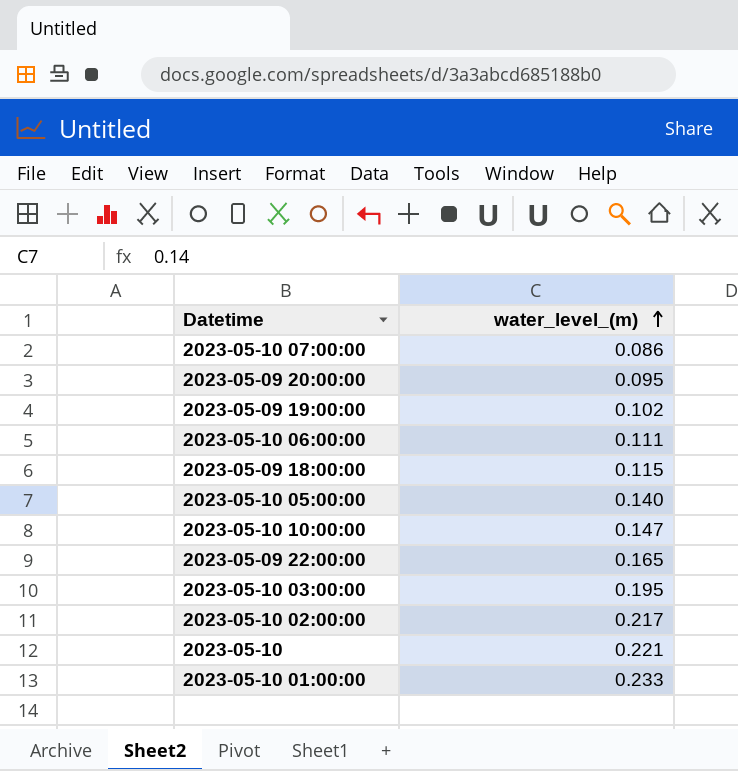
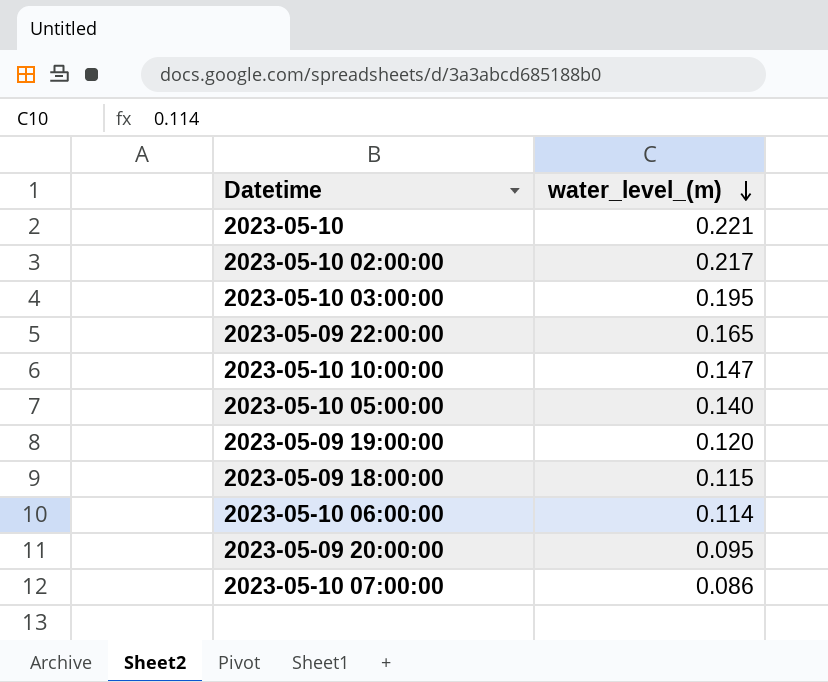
row order: water_level_(m) ascending -> water_level_(m) descending
row 2023-05-10 01:00:00: 0.233 -> none
2023-05-09 19:00:00 | water_level_(m): 0.102 -> 0.120
2023-05-10 06:00:00 | water_level_(m): 0.111 -> 0.114

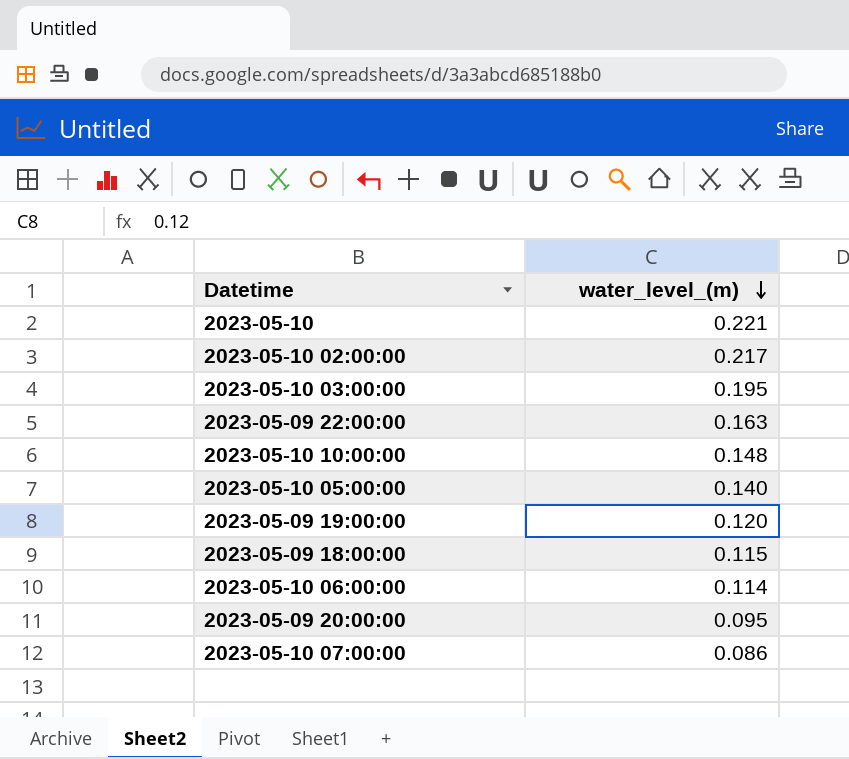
2023-05-09 22:00:00 | water_level_(m): 0.165 -> 0.163
2023-05-10 10:00:00 | water_level_(m): 0.147 -> 0.148

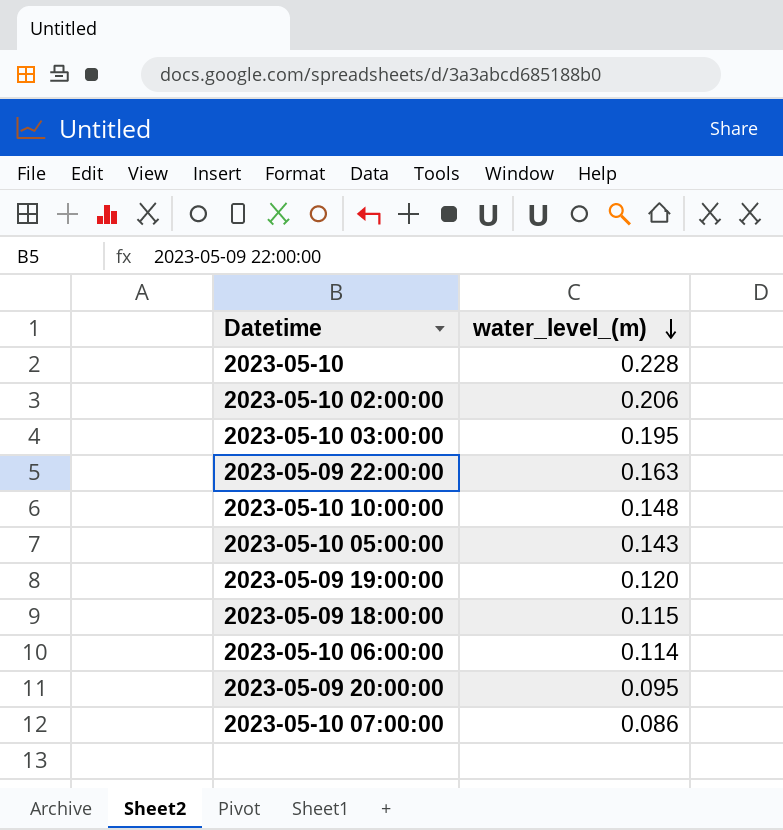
2023-05-10 | water_level_(m): 0.221 -> 0.228
2023-05-10 02:00:00 | water_level_(m): 0.217 -> 0.206
2023-05-10 05:00:00 | water_level_(m): 0.140 -> 0.143

